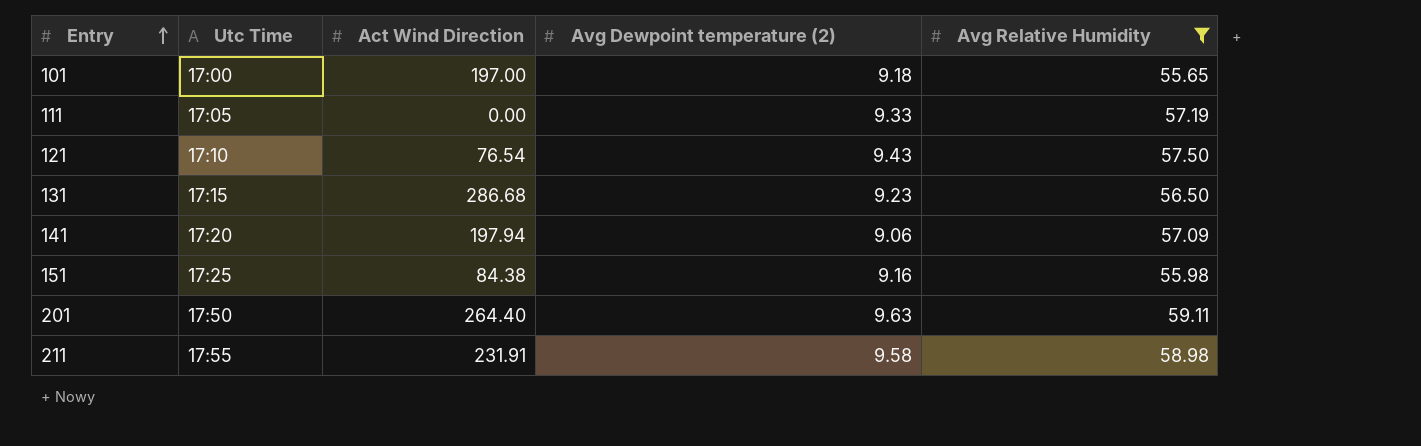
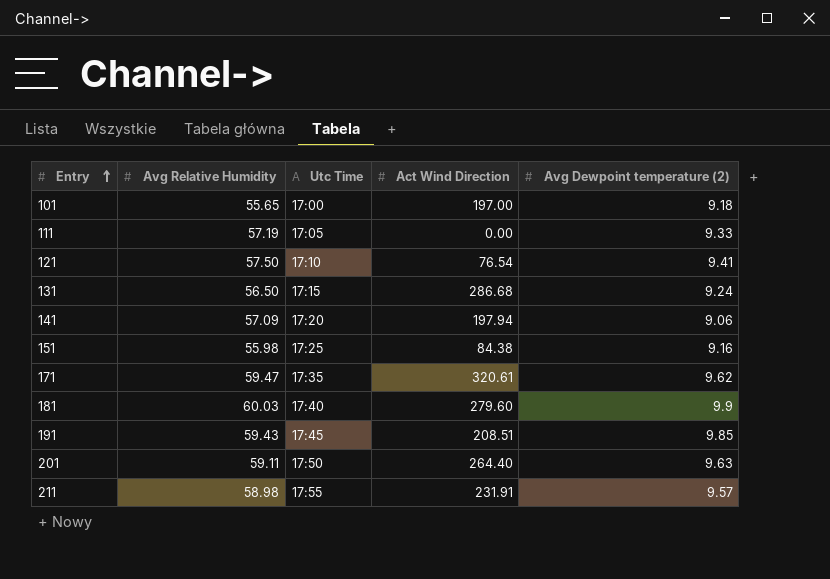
filter: Avg Relative Humidity <= 59.11 -> none
column Avg Relative Humidity | position: 5 -> 2
121 | Avg Dewpoint temperature (2): 9.43 -> 9.41
131 | Avg Dewpoint temperature (2): 9.23 -> 9.24
211 | Avg Dewpoint temperature (2): 9.58 -> 9.57

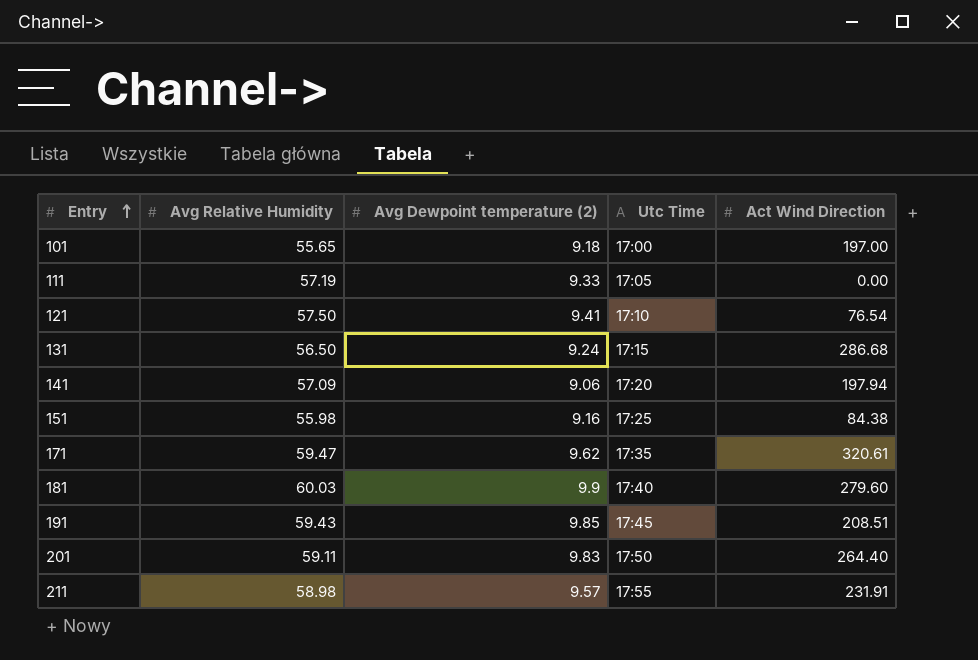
column Avg Dewpoint temperature (2) | position: 5 -> 3
201 | Avg Dewpoint temperature (2): 9.63 -> 9.83

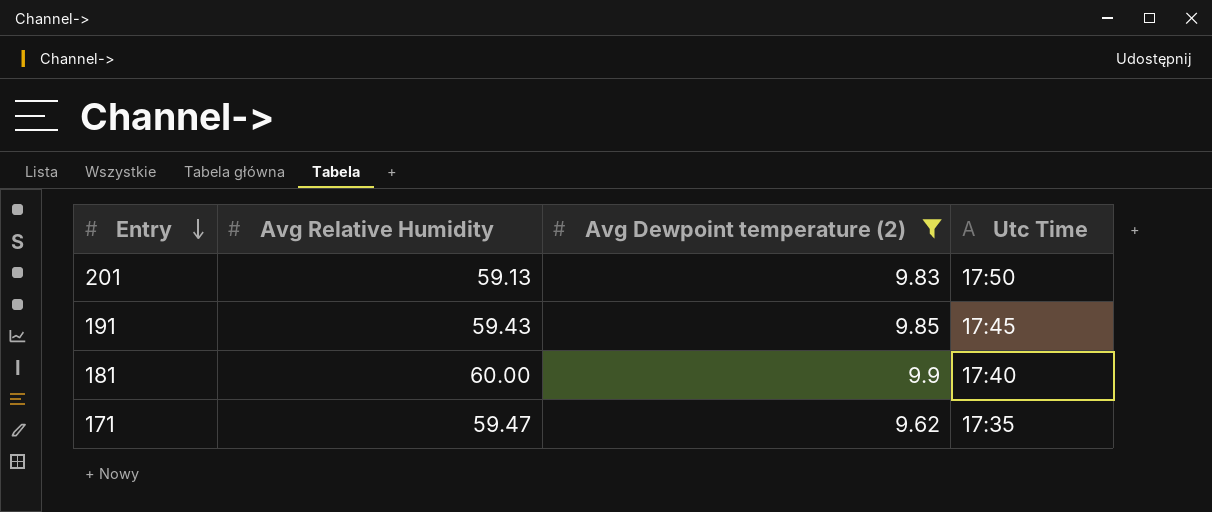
filter: none -> Avg Dewpoint temperature (2) >= 9.62
row order: Entry ascending -> Entry descending
column Act Wind Direction | position: 5 -> none
201 | Avg Relative Humidity: 59.11 -> 59.13
181 | Avg Relative Humidity: 60.03 -> 60.00

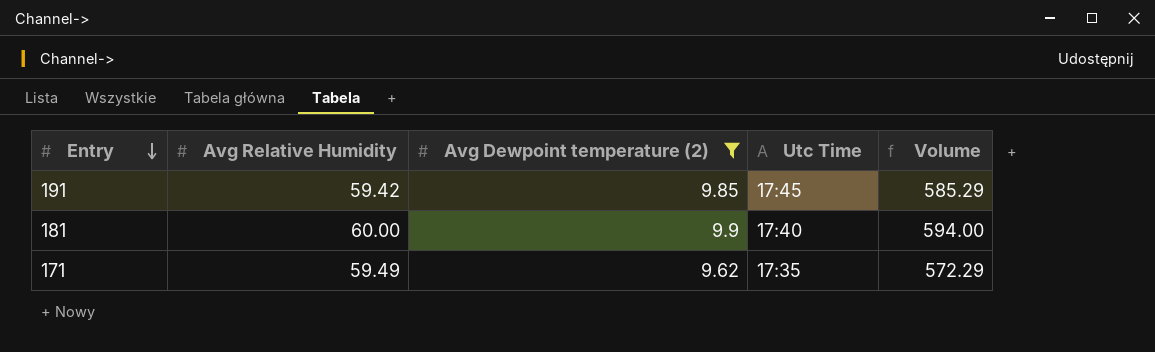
column Volume | formula: none -> [Avg Relative Humidity] * [Avg Dewpoint temperature (2)]
row 201: 59.13 | 9.83 | 17:50 -> none
191 | Avg Relative Humidity: 59.43 -> 59.42
171 | Avg Relative Humidity: 59.47 -> 59.49

